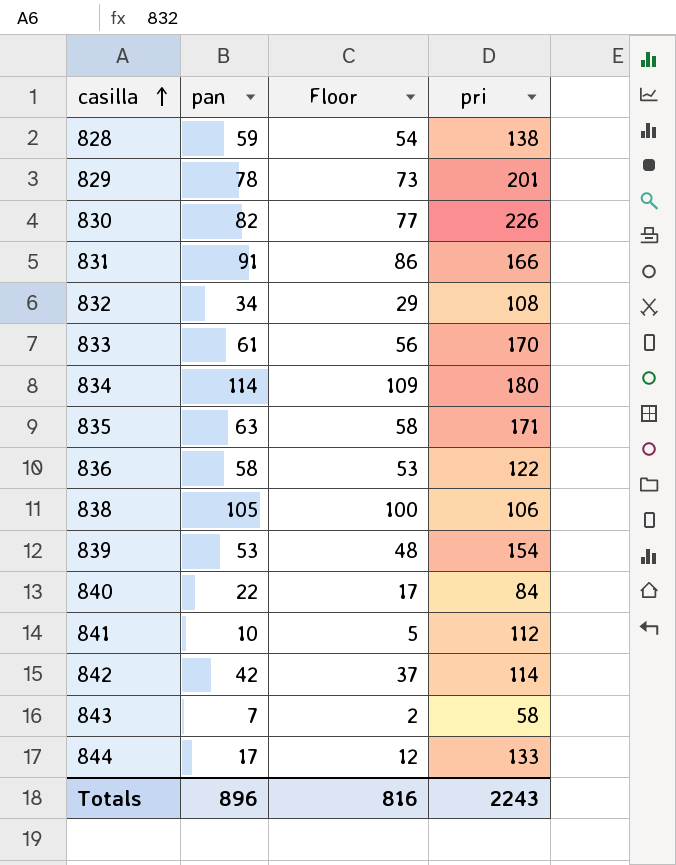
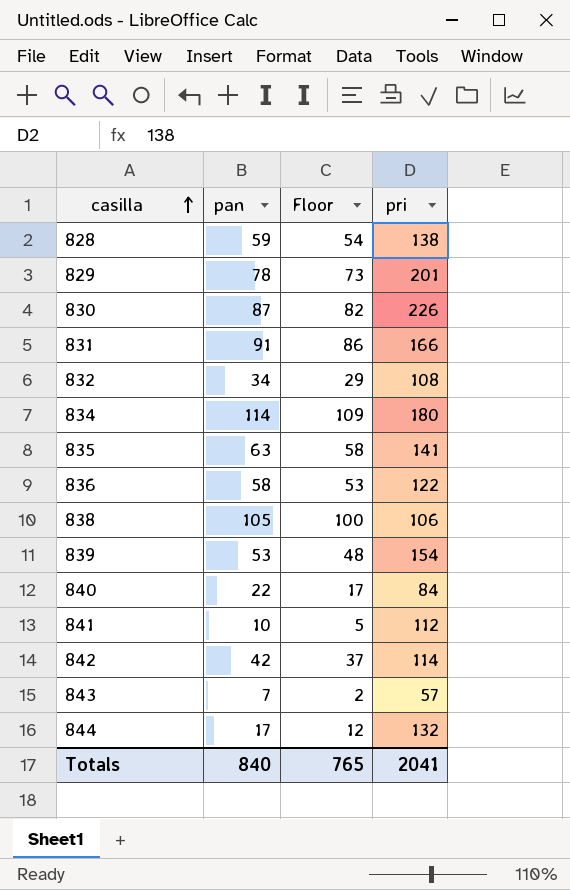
row 833: 61 | 56 | 170 -> none
830 | pan: 82 -> 87
830 | Floor: 77 -> 82
835 | pri: 171 -> 141
843 | pri: 58 -> 57
844 | pri: 133 -> 132
Totals | pan: 896 -> 840
Totals | Floor: 816 -> 765
Totals | pri: 2243 -> 2041

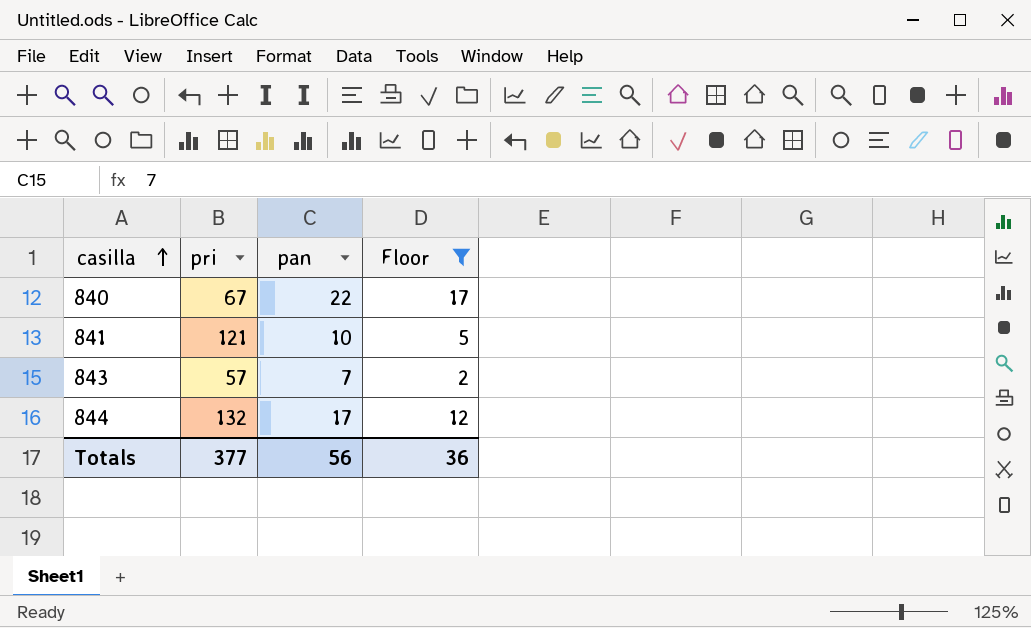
filter: none -> Floor <= 17
column pri | position: 4 -> 2
840 | pri: 84 -> 67
841 | pri: 112 -> 121
Totals | pri: 2041 -> 377
Totals | pan: 840 -> 56
Totals | Floor: 765 -> 36

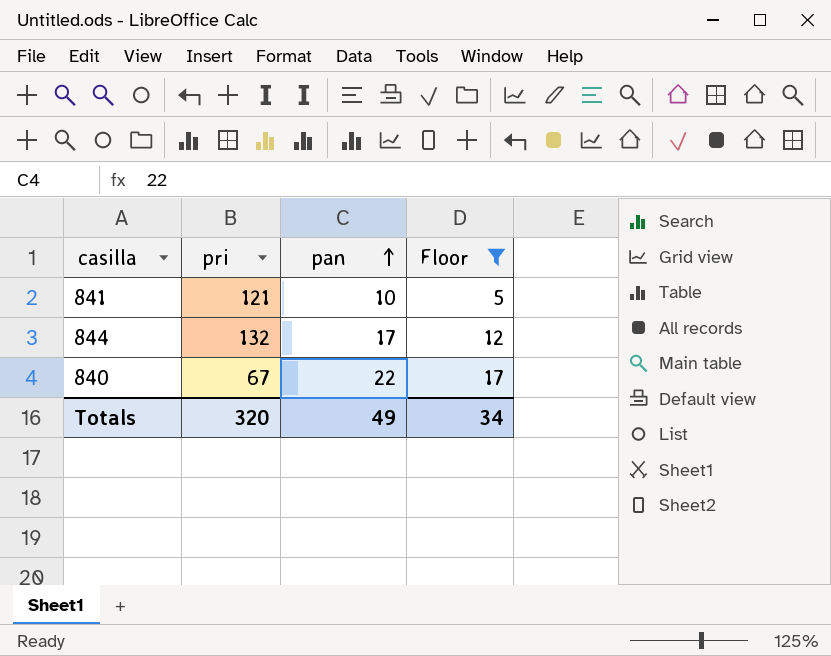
row order: casilla ascending -> pan ascending
row 843: 57 | 7 | 2 -> none
Totals | pri: 377 -> 320
Totals | pan: 56 -> 49
Totals | Floor: 36 -> 34

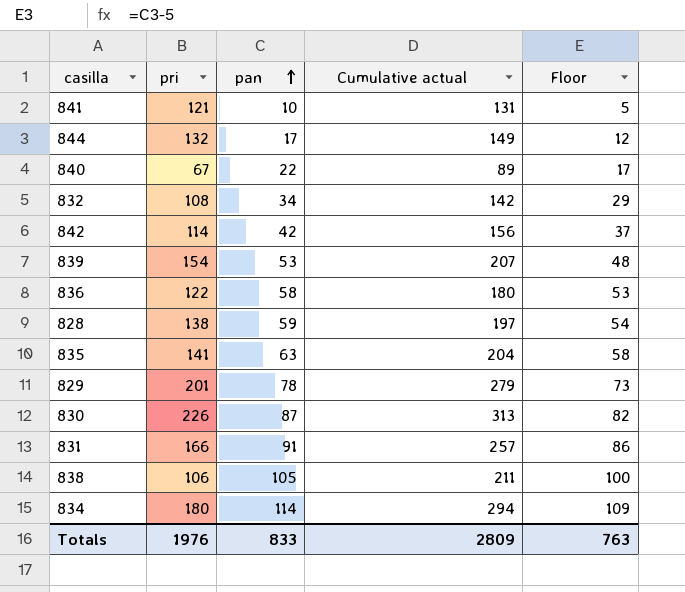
filter: Floor <= 17 -> none
column Cumulative actual | formula: none -> [pri] + [pan]
Totals | pri: 320 -> 1976
Totals | pan: 49 -> 833
Totals | Floor: 34 -> 763

